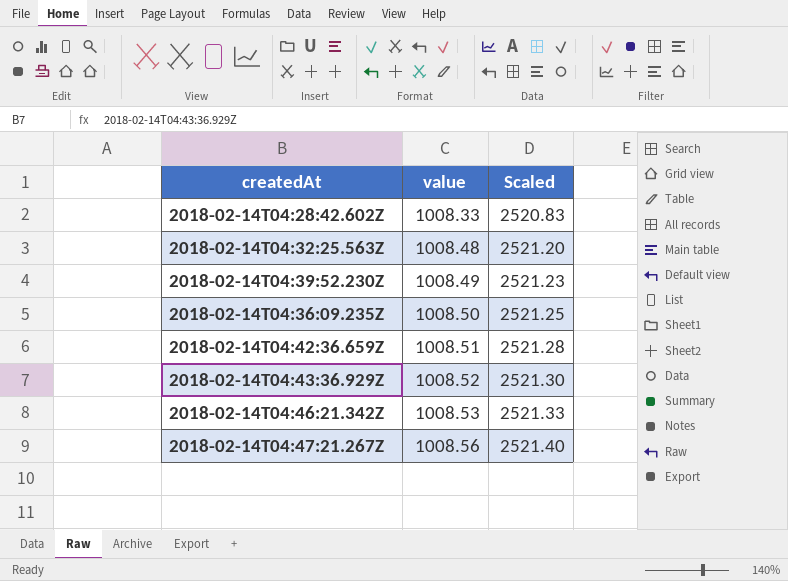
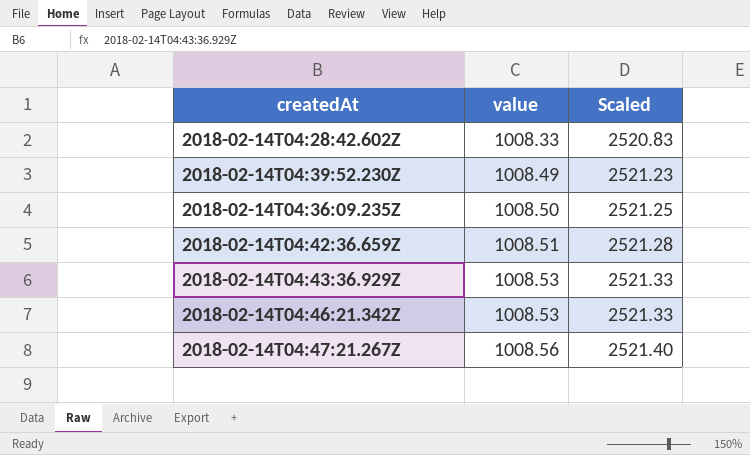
row 2018-02-14T04:32:25.563Z: 1008.48 | 2521.20 -> none
2018-02-14T04:43:36.929Z | value: 1008.52 -> 1008.53
2018-02-14T04:43:36.929Z | Scaled: 2521.30 -> 2521.33

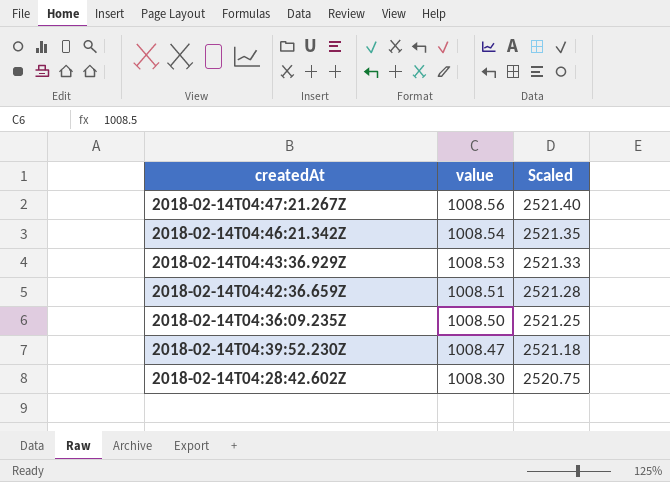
row order: value ascending -> value descending
2018-02-14T04:46:21.342Z | value: 1008.53 -> 1008.54
2018-02-14T04:46:21.342Z | Scaled: 2521.33 -> 2521.35
2018-02-14T04:39:52.230Z | value: 1008.49 -> 1008.47
2018-02-14T04:39:52.230Z | Scaled: 2521.23 -> 2521.18
2018-02-14T04:28:42.602Z | value: 1008.33 -> 1008.30
2018-02-14T04:28:42.602Z | Scaled: 2520.83 -> 2520.75

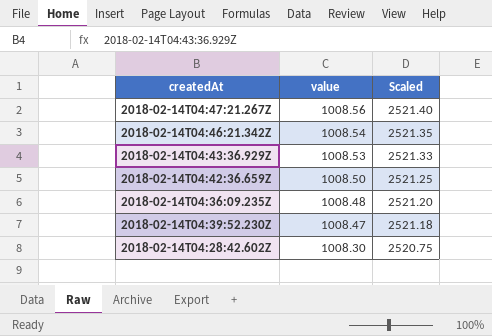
2018-02-14T04:42:36.659Z | value: 1008.51 -> 1008.50
2018-02-14T04:42:36.659Z | Scaled: 2521.28 -> 2521.25
2018-02-14T04:36:09.235Z | value: 1008.50 -> 1008.48
2018-02-14T04:36:09.235Z | Scaled: 2521.25 -> 2521.20

